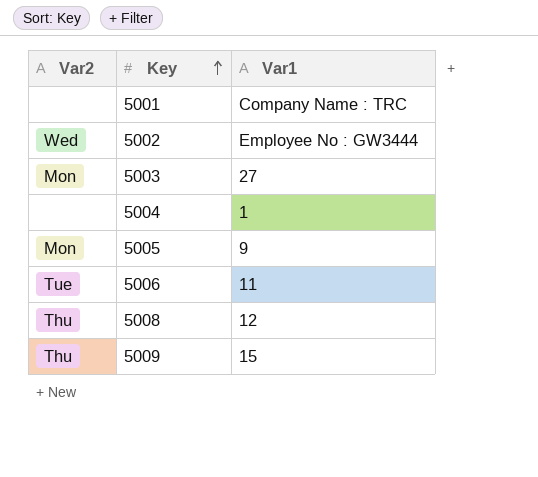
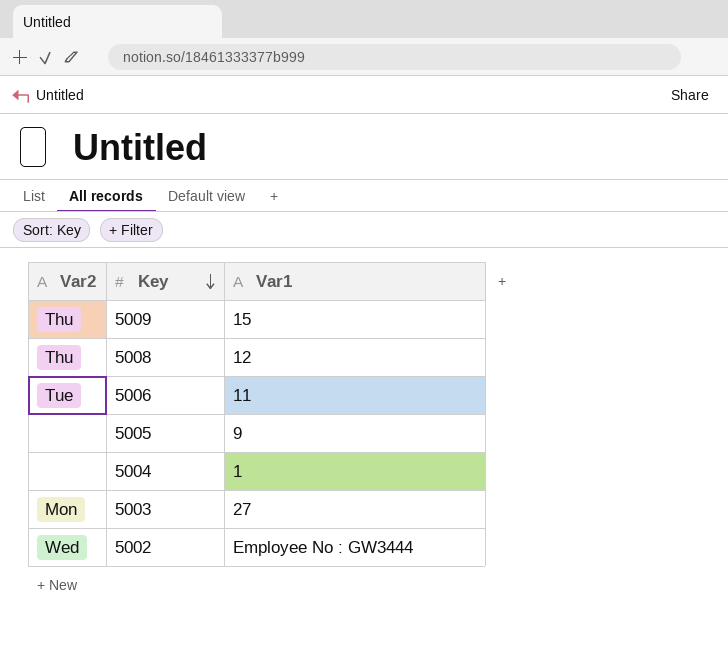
row order: Key ascending -> Key descending
row 5001: none | Company Name : TRC -> none
5005 | Var2: Mon -> none

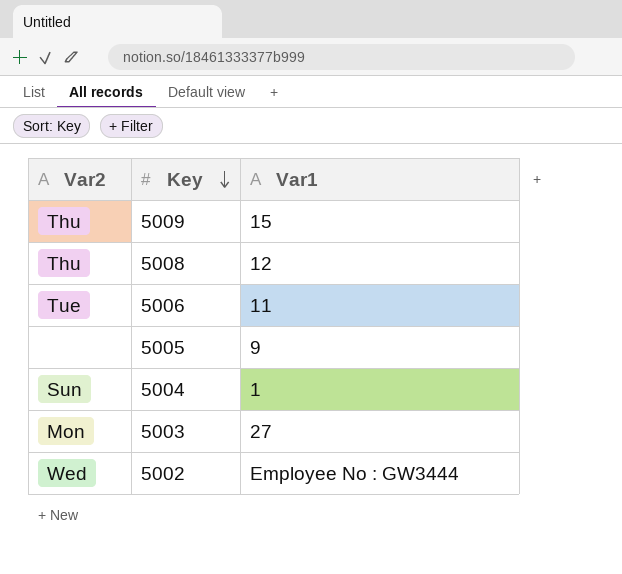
5004 | Var2: none -> Sun

